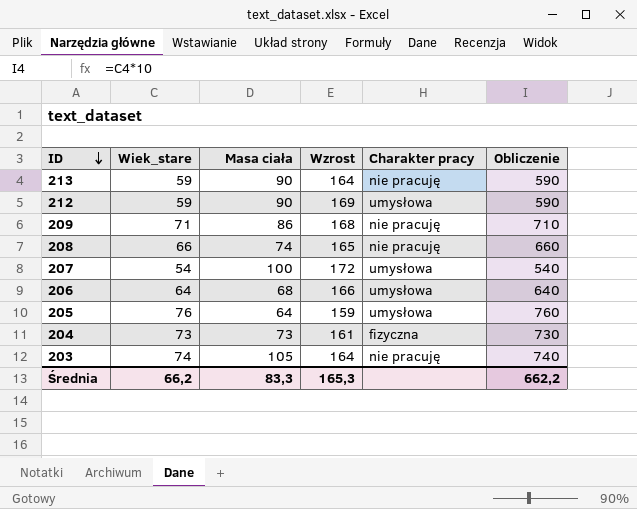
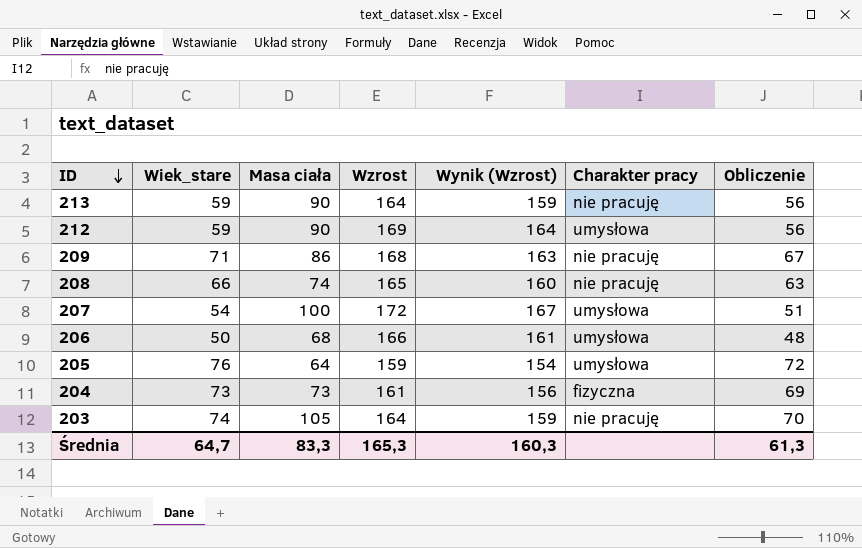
column Wynik (Wzrost) | formula: none -> [Wzrost] - 5
column Obliczenie | formula: [Wiek_stare] * 10 -> [Wiek_stare] * 0,95
206 | Wiek_stare: 64 -> 50
Średnia | Wiek_stare: 66,2 -> 64,7
Średnia | Obliczenie: 662,2 -> 61,3

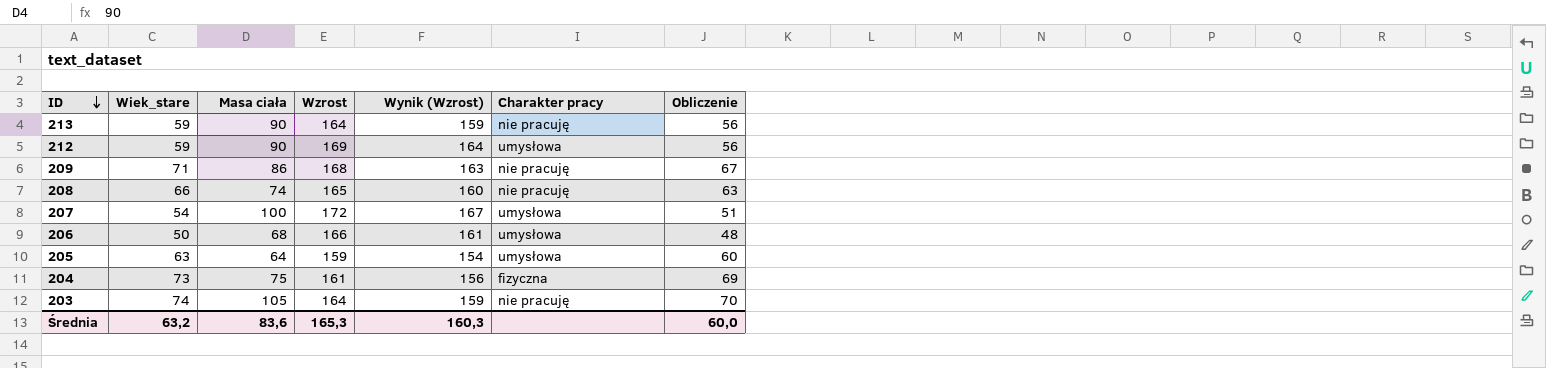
205 | Wiek_stare: 76 -> 63
205 | Obliczenie: 72 -> 60
204 | Masa ciała: 73 -> 75
Średnia | Wiek_stare: 64,7 -> 63,2
Średnia | Masa ciała: 83,3 -> 83,6
Średnia | Obliczenie: 61,3 -> 60,0

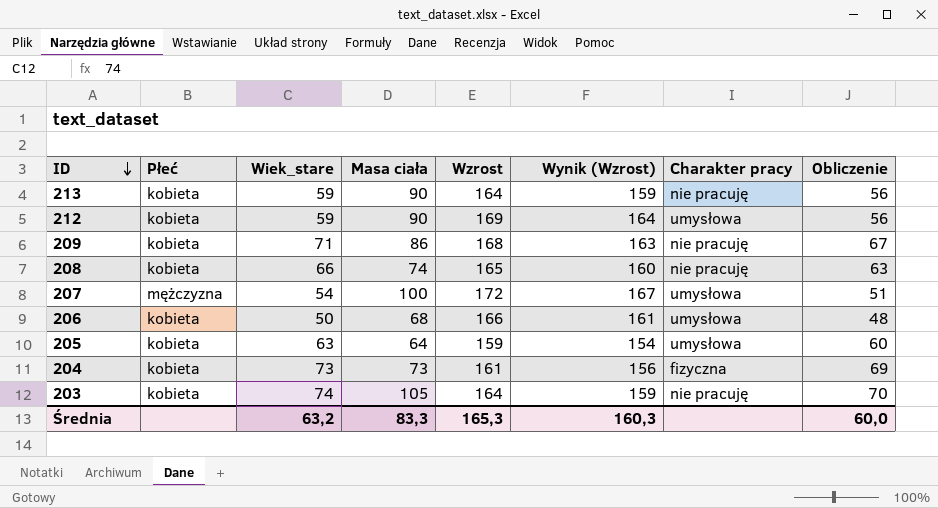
column Płeć | position: none -> 2
204 | Masa ciała: 75 -> 73
Średnia | Masa ciała: 83,6 -> 83,3

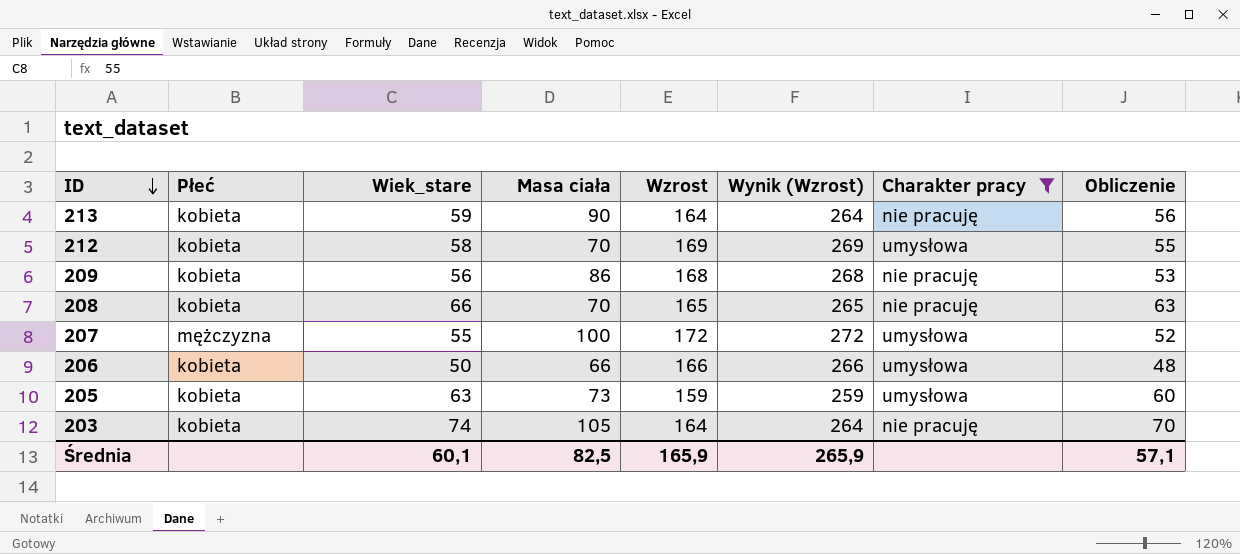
filter: none -> Charakter pracy != fizyczna
column Wynik (Wzrost) | formula: [Wzrost] - 5 -> [Wzrost] + 100
212 | Wiek_stare: 59 -> 58
212 | Masa ciała: 90 -> 70
212 | Obliczenie: 56 -> 55
209 | Wiek_stare: 71 -> 56
209 | Obliczenie: 67 -> 53
208 | Masa ciała: 74 -> 70
207 | Wiek_stare: 54 -> 55
207 | Obliczenie: 51 -> 52
206 | Masa ciała: 68 -> 66
205 | Masa ciała: 64 -> 73
Średnia | Wiek_stare: 63,2 -> 60,1
Średnia | Masa ciała: 83,3 -> 82,5
Średnia | Wzrost: 165,3 -> 165,9
Średnia | Wynik (Wzrost): 160,3 -> 265,9
Średnia | Obliczenie: 60,0 -> 57,1

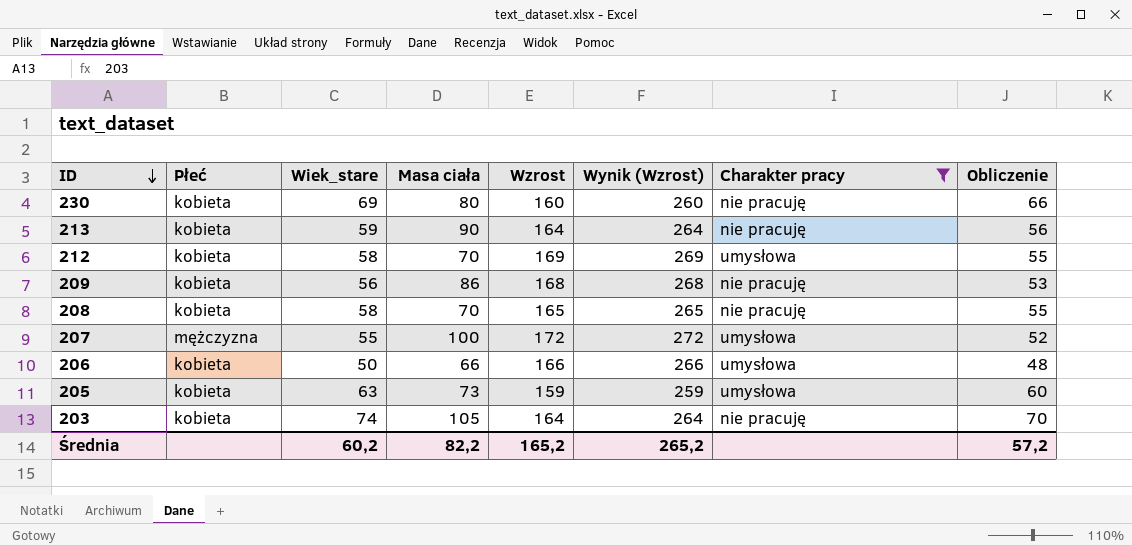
row 230: none -> kobieta | 69 | 80 | 160 | 260 | nie pracuję | 66
208 | Wiek_stare: 66 -> 58
208 | Obliczenie: 63 -> 55
Średnia | Wiek_stare: 60,1 -> 60,2
Średnia | Masa ciała: 82,5 -> 82,2
Średnia | Wzrost: 165,9 -> 165,2
Średnia | Wynik (Wzrost): 265,9 -> 265,2
Średnia | Obliczenie: 57,1 -> 57,2

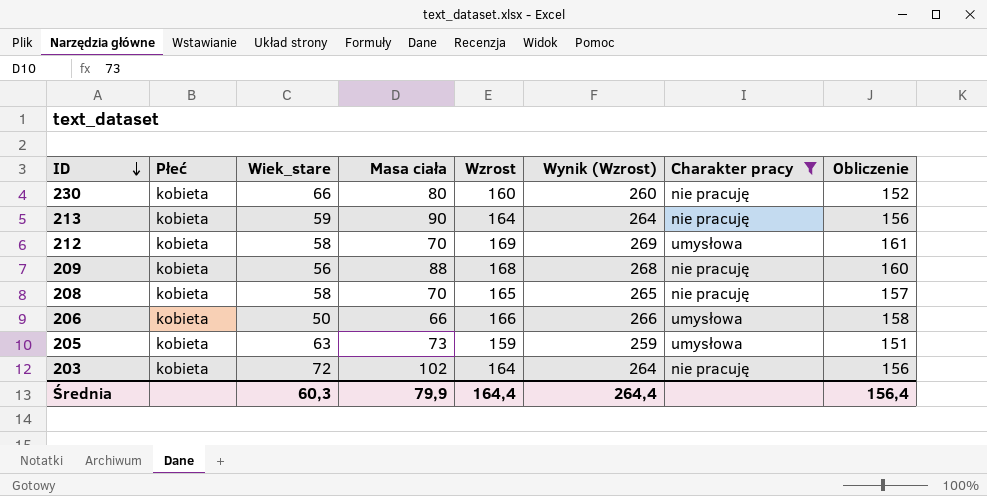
column Obliczenie | formula: [Wiek_stare] * 0,95 -> [Wzrost] * 0,95
row 207: mężczyzna | 55 | 100 | 172 | 272 | umysłowa | 52 -> none
230 | Wiek_stare: 69 -> 66
209 | Masa ciała: 86 -> 88
203 | Wiek_stare: 74 -> 72
203 | Masa ciała: 105 -> 102
Średnia | Wiek_stare: 60,2 -> 60,3
Średnia | Masa ciała: 82,2 -> 79,9
Średnia | Wzrost: 165,2 -> 164,4
Średnia | Wynik (Wzrost): 265,2 -> 264,4
Średnia | Obliczenie: 57,2 -> 156,4

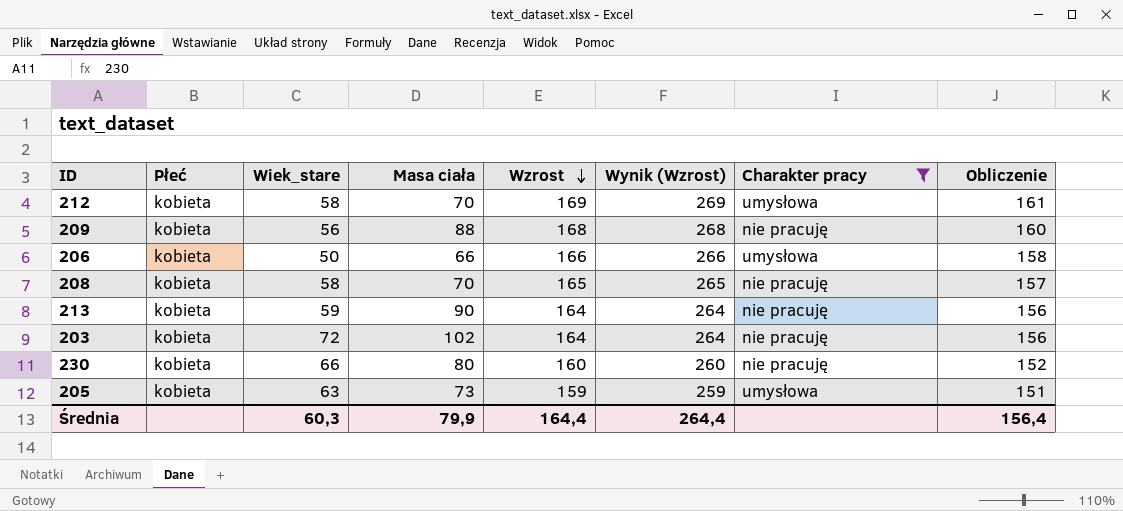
row order: ID descending -> Wzrost descending

